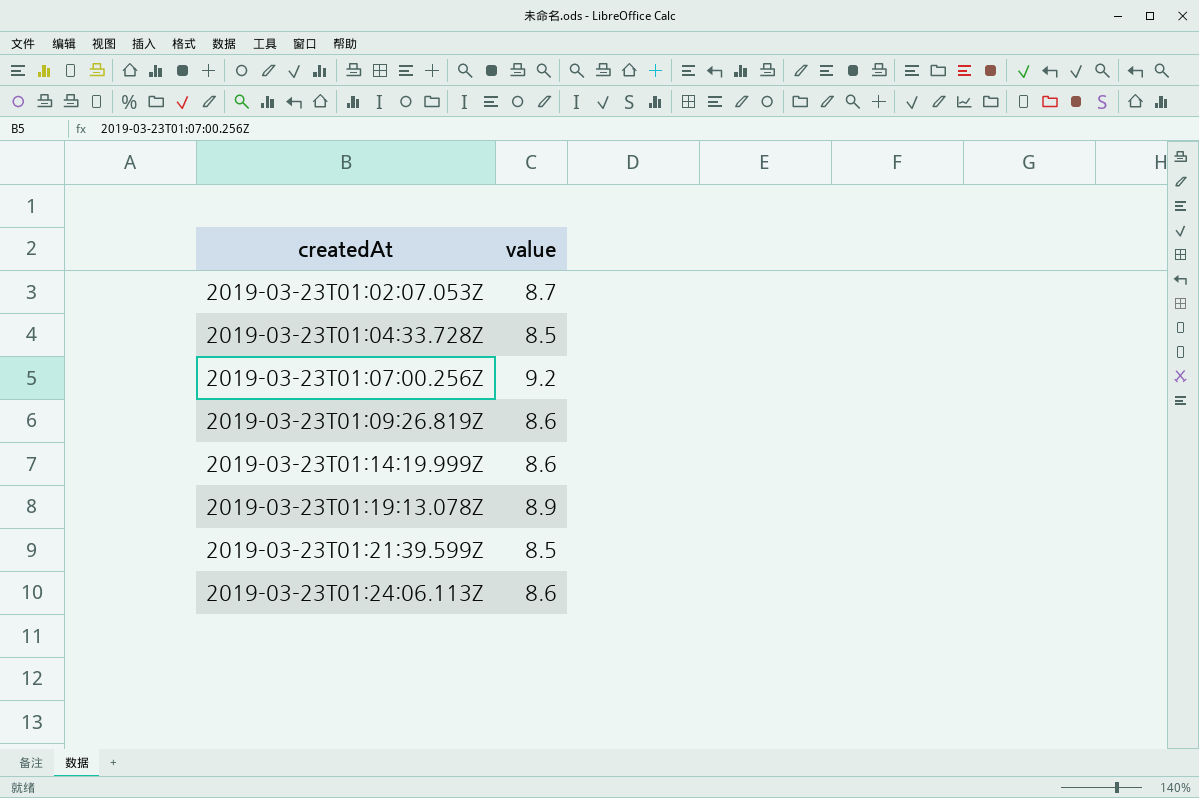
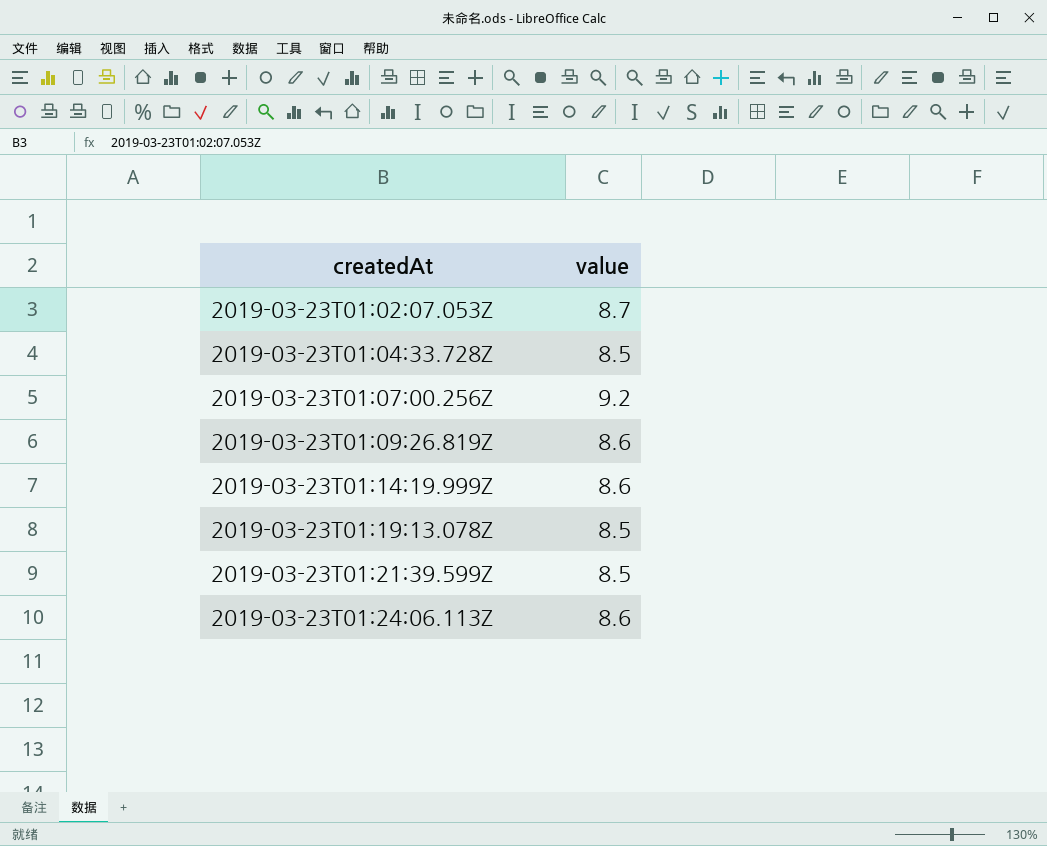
2019-03-23T01:19:13.078Z | value: 8.9 -> 8.5

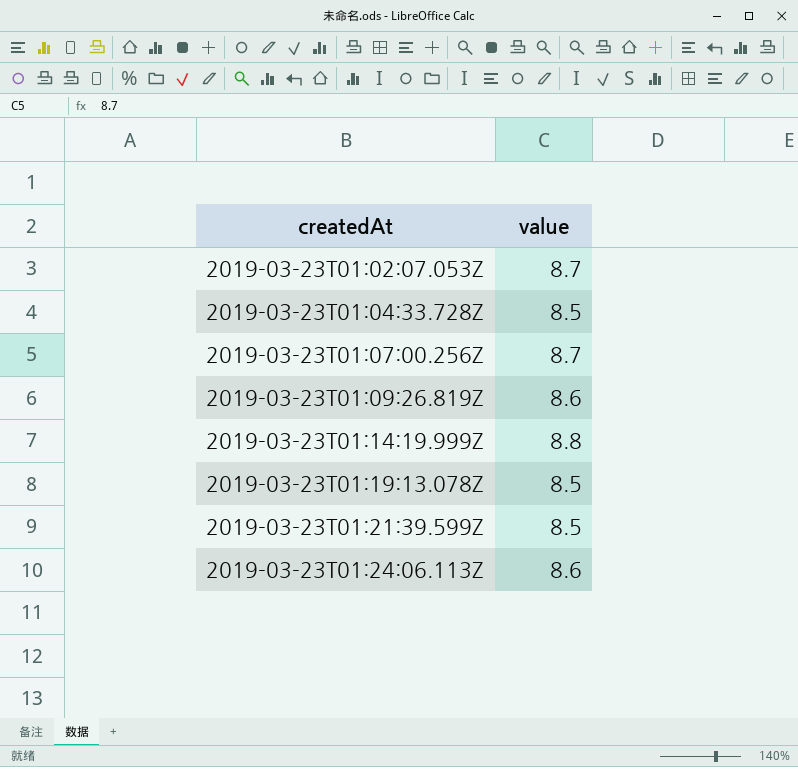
2019-03-23T01:07:00.256Z | value: 9.2 -> 8.7
2019-03-23T01:14:19.999Z | value: 8.6 -> 8.8

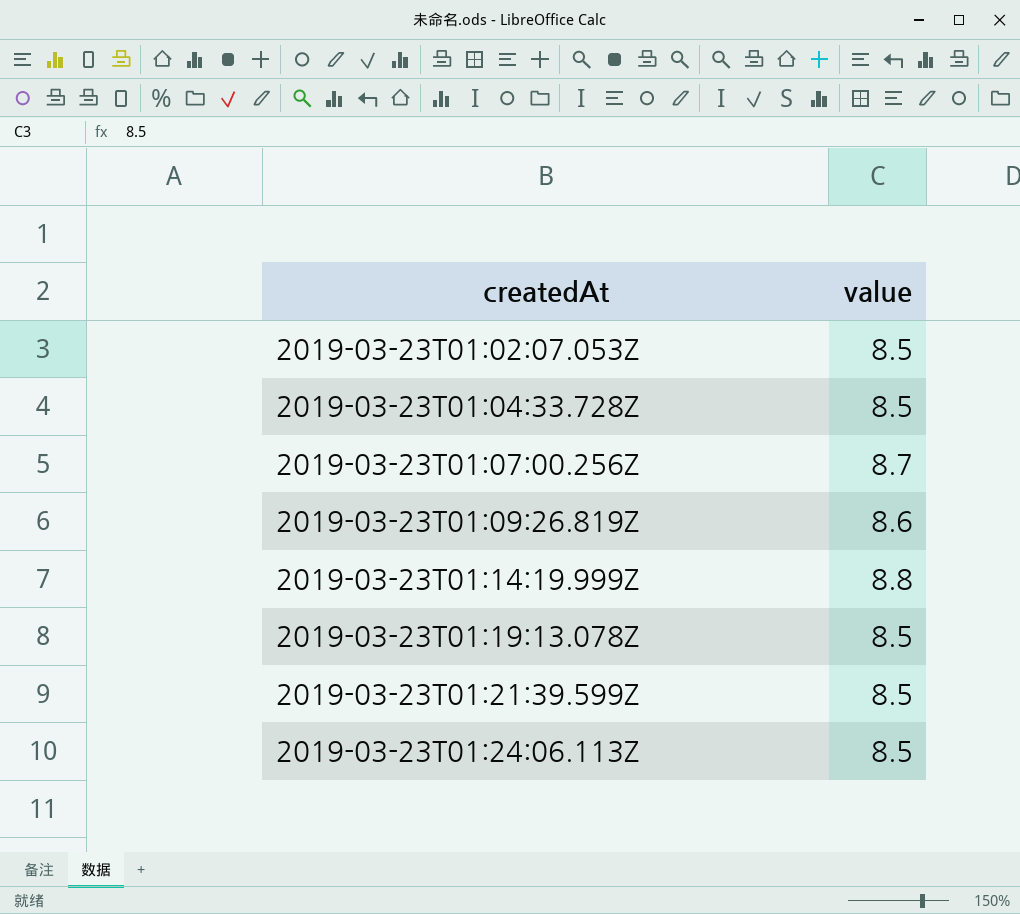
2019-03-23T01:02:07.053Z | value: 8.7 -> 8.5
2019-03-23T01:24:06.113Z | value: 8.6 -> 8.5

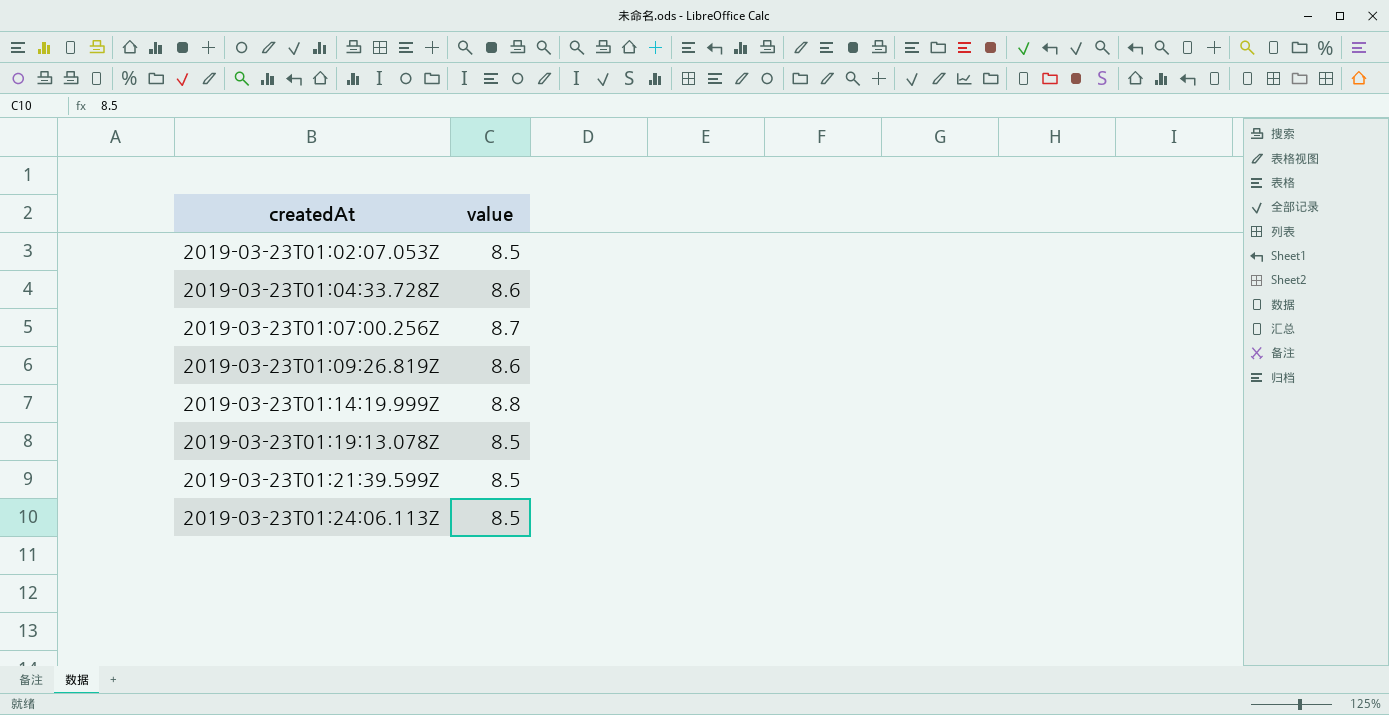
2019-03-23T01:04:33.728Z | value: 8.5 -> 8.6

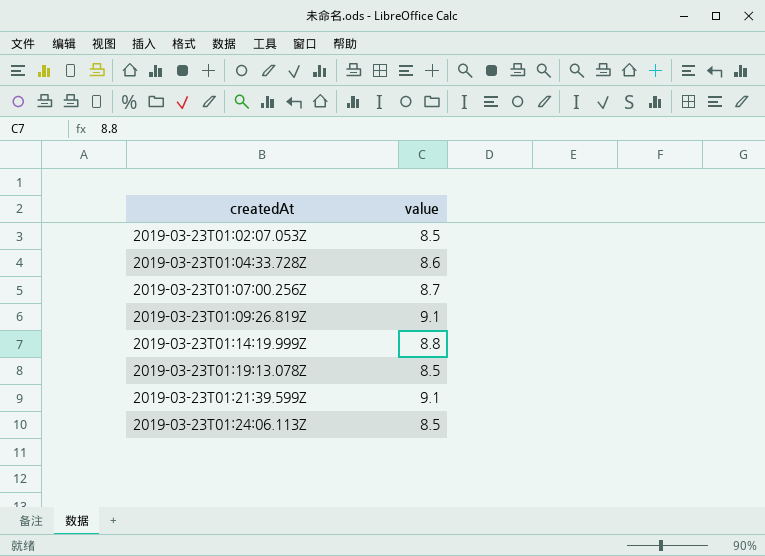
2019-03-23T01:09:26.819Z | value: 8.6 -> 9.1
2019-03-23T01:21:39.599Z | value: 8.5 -> 9.1

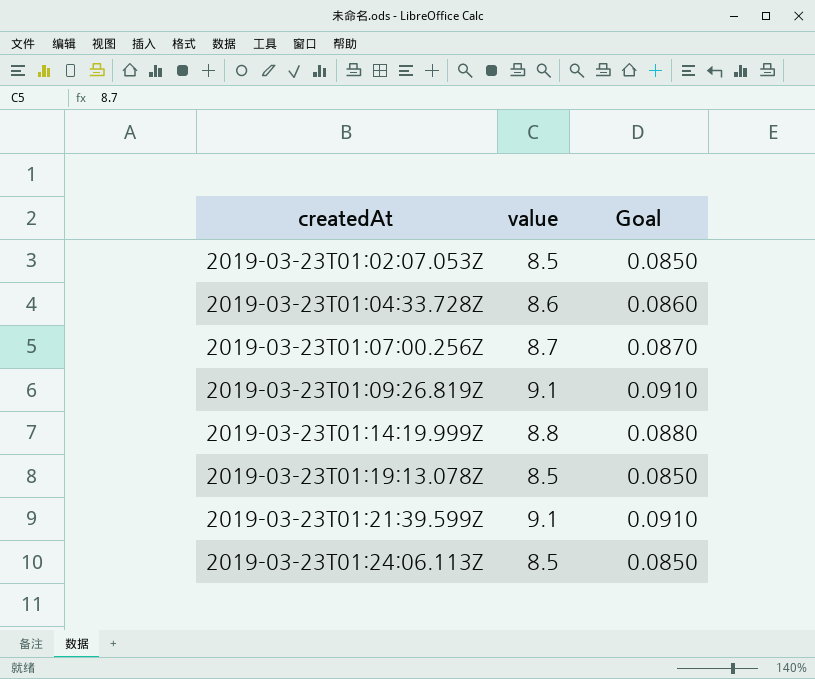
column Goal | formula: none -> [value] * 0.01

